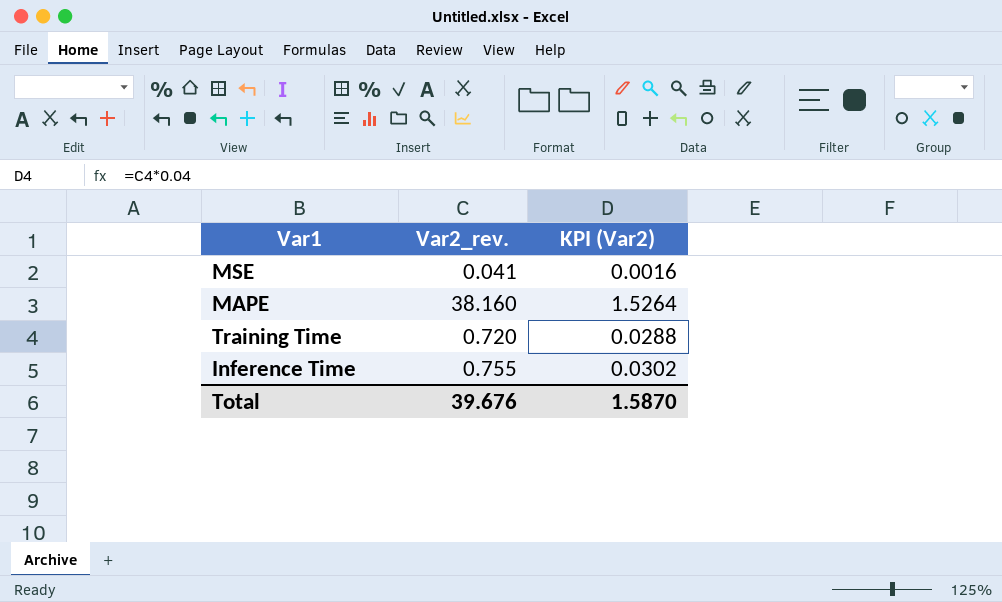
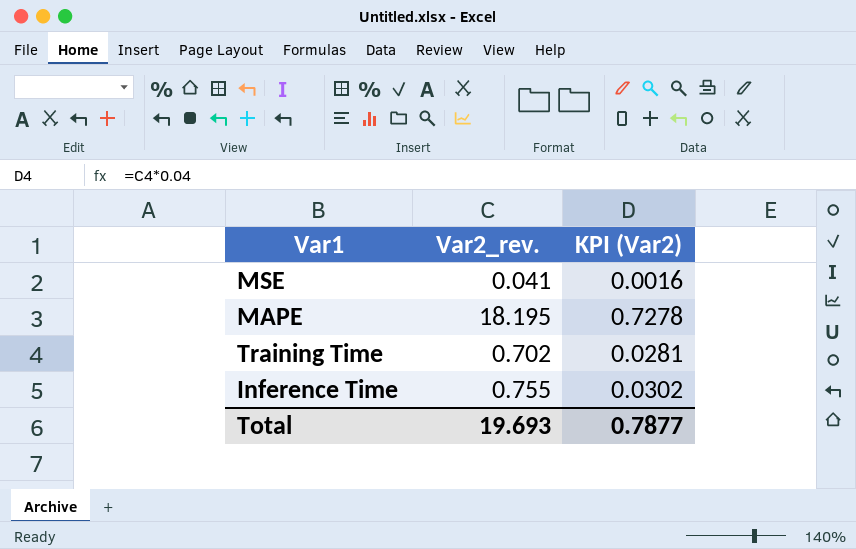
MAPE | Var2_rev.: 38.160 -> 18.195
MAPE | KPI (Var2): 1.5264 -> 0.7278
Training Time | Var2_rev.: 0.720 -> 0.702
Training Time | KPI (Var2): 0.0288 -> 0.0281
Total | Var2_rev.: 39.676 -> 19.693
Total | KPI (Var2): 1.5870 -> 0.7877

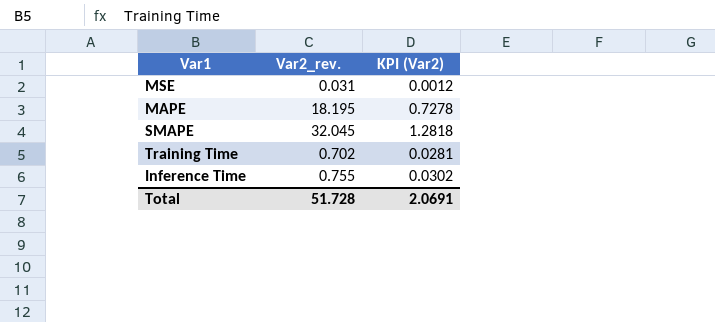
MSE | Var2_rev.: 0.041 -> 0.031
MSE | KPI (Var2): 0.0016 -> 0.0012
row SMAPE: none -> 32.045 | 1.2818
Total | Var2_rev.: 19.693 -> 51.728
Total | KPI (Var2): 0.7877 -> 2.0691

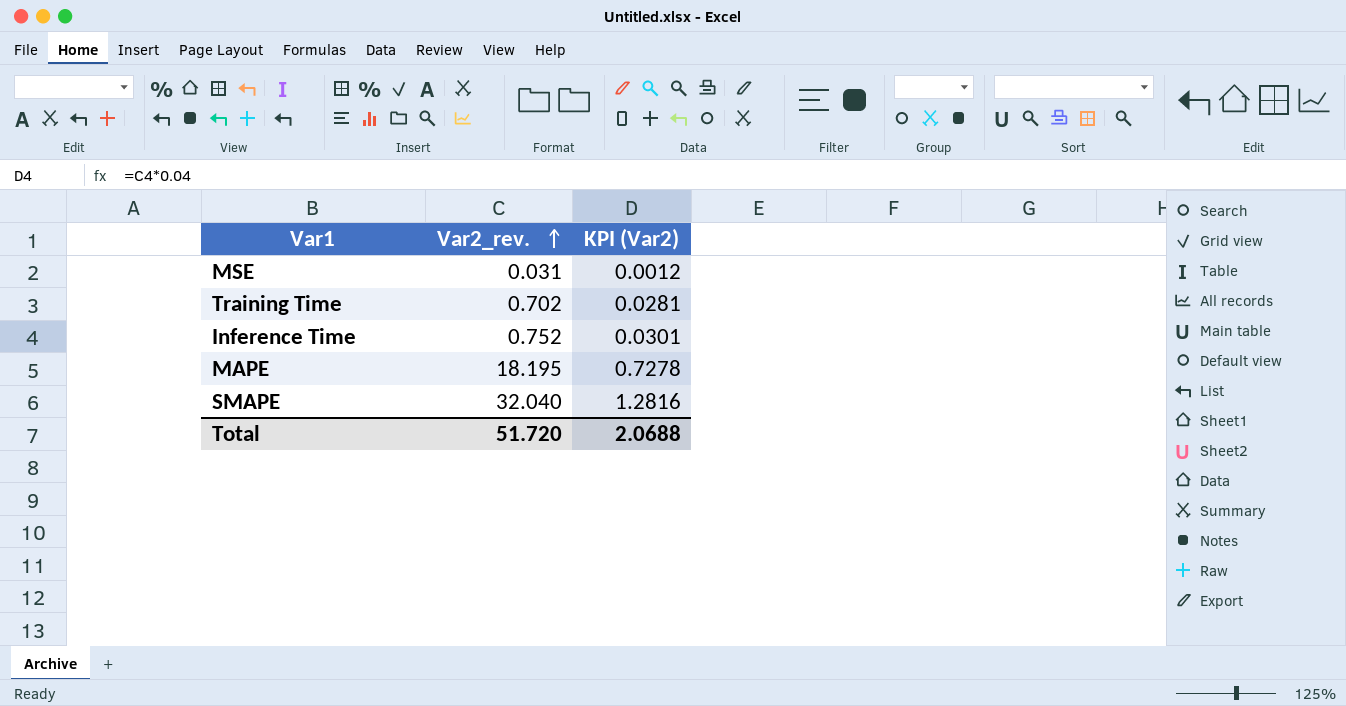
row order: none -> Var2_rev. ascending
Inference Time | Var2_rev.: 0.755 -> 0.752
Inference Time | KPI (Var2): 0.0302 -> 0.0301
SMAPE | Var2_rev.: 32.045 -> 32.040
SMAPE | KPI (Var2): 1.2818 -> 1.2816
Total | Var2_rev.: 51.728 -> 51.720
Total | KPI (Var2): 2.0691 -> 2.0688

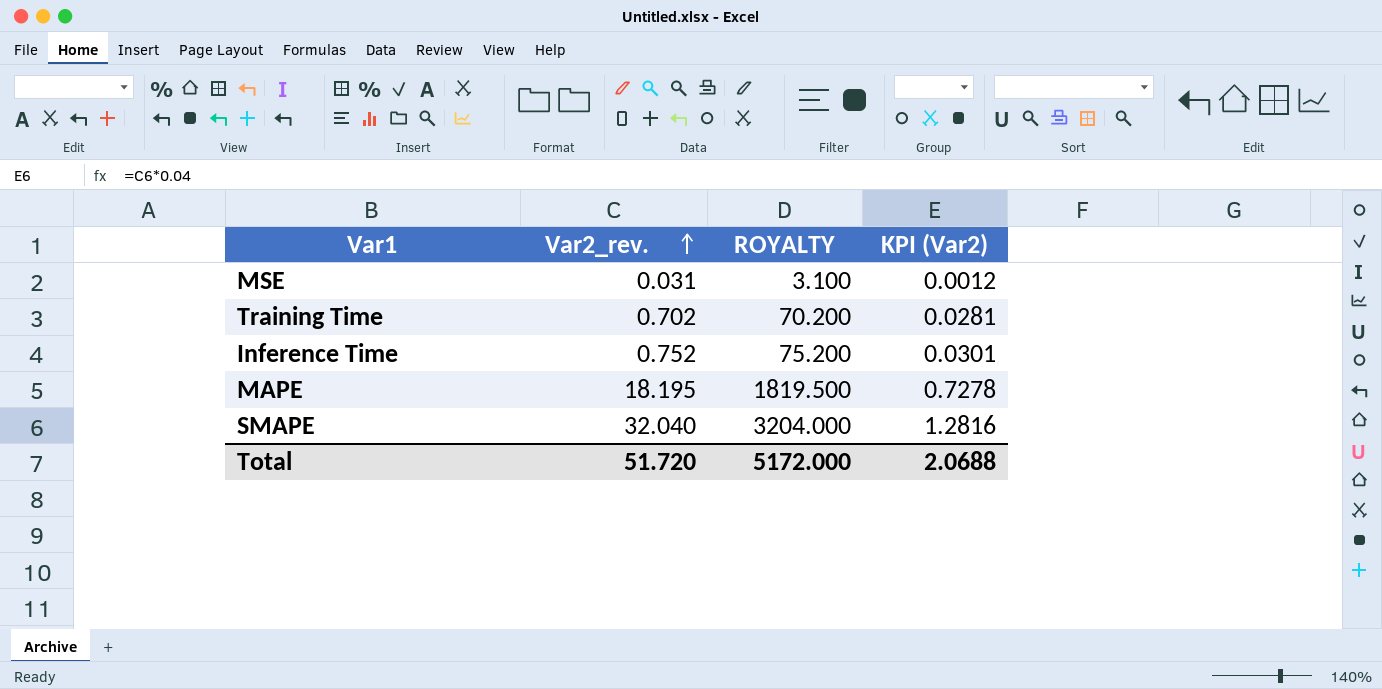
column ROYALTY | formula: none -> [Var2_rev.] * 100

